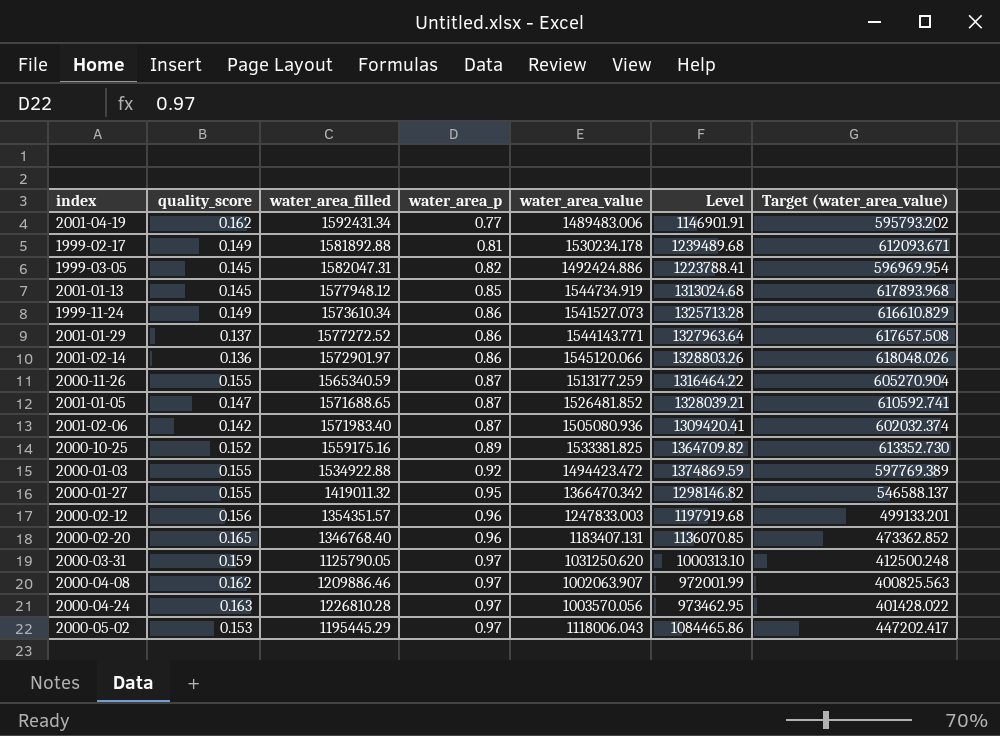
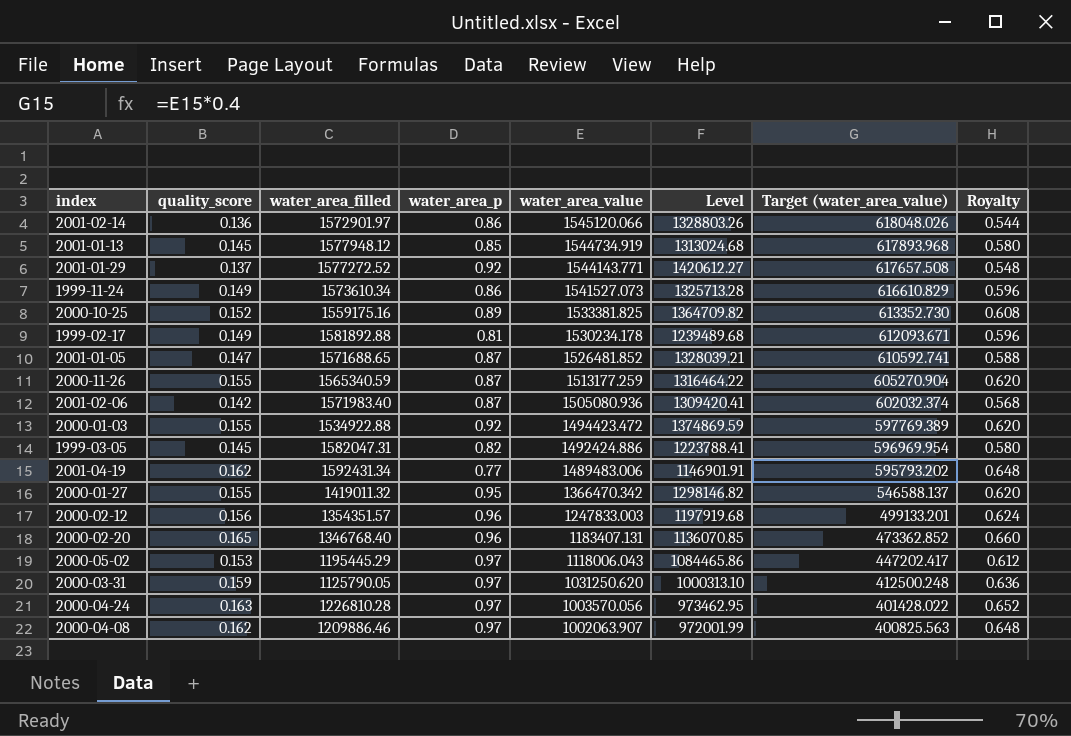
row order: water_area_p ascending -> water_area_value descending
column Royalty | formula: none -> [quality_score] * 4
2001-01-29 | water_area_p: 0.86 -> 0.92
2001-01-29 | Level: 1327963.64 -> 1420612.27

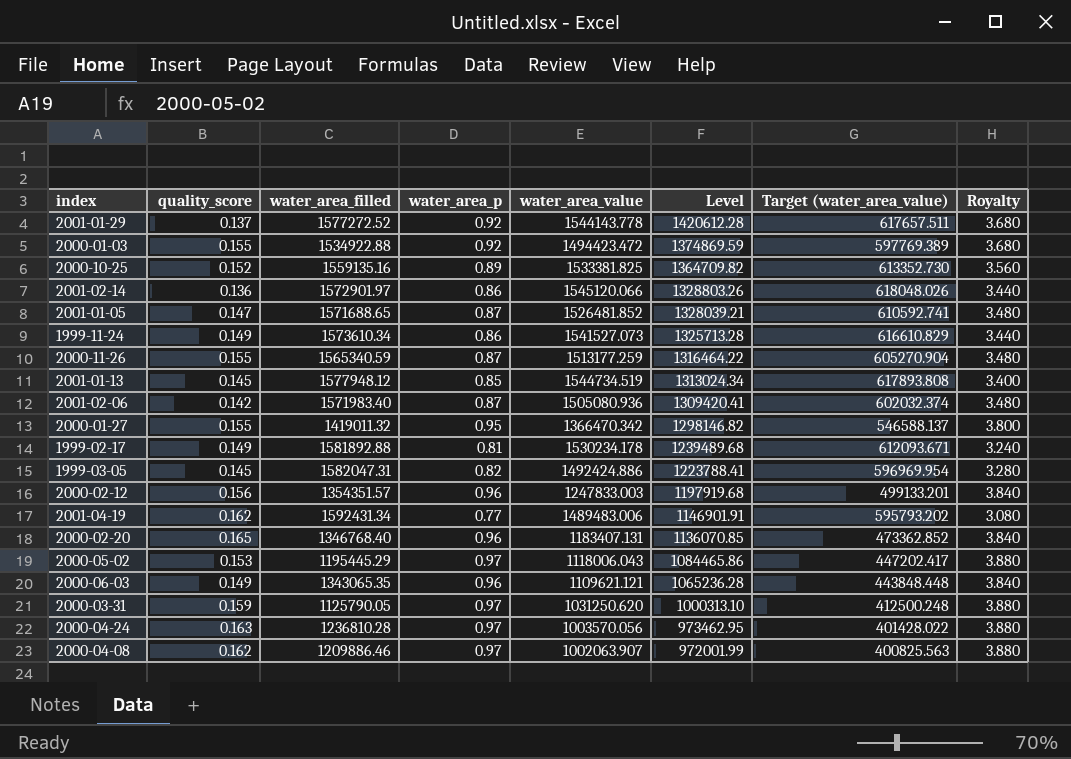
row order: water_area_value descending -> Level descending
column Royalty | formula: [quality_score] * 4 -> [water_area_p] * 4
2001-01-29 | water_area_value: 1544143.771 -> 1544143.778
2001-01-29 | Level: 1420612.27 -> 1420612.28
2001-01-29 | Target (water_area_value): 617657.508 -> 617657.511
2000-10-25 | water_area_filled: 1559175.16 -> 1559135.16
2001-01-13 | water_area_value: 1544734.919 -> 1544734.519
2001-01-13 | Level: 1313024.68 -> 1313024.34
2001-01-13 | Target (water_area_value): 617893.968 -> 617893.808
row 2000-06-03: none -> 0.149 | 1343065.35 | 0.96 | 1109621.121 | 1065236.28 | 443848.448 | 3.840
2000-04-24 | water_area_filled: 1226810.28 -> 1236810.28

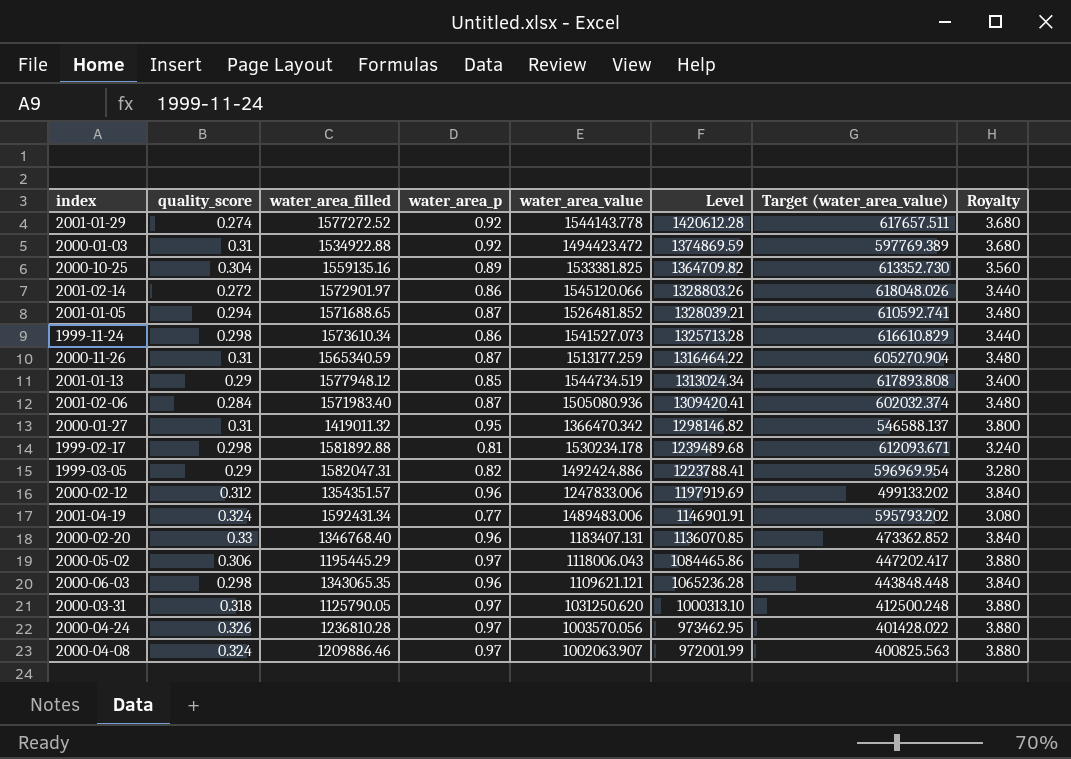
2001-01-29 | quality_score: 0.137 -> 0.274
2000-01-03 | quality_score: 0.155 -> 0.31
2000-10-25 | quality_score: 0.152 -> 0.304
2001-02-14 | quality_score: 0.136 -> 0.272
2001-01-05 | quality_score: 0.147 -> 0.294
1999-11-24 | quality_score: 0.149 -> 0.298
2000-11-26 | quality_score: 0.155 -> 0.31
2001-01-13 | quality_score: 0.145 -> 0.29
2001-02-06 | quality_score: 0.142 -> 0.284
2000-01-27 | quality_score: 0.155 -> 0.31
1999-02-17 | quality_score: 0.149 -> 0.298
1999-03-05 | quality_score: 0.145 -> 0.29
2000-02-12 | quality_score: 0.156 -> 0.312
2000-02-12 | water_area_value: 1247833.003 -> 1247833.006
2000-02-12 | Level: 1197919.68 -> 1197919.69
2000-02-12 | Target (water_area_value): 499133.201 -> 499133.202
2001-04-19 | quality_score: 0.162 -> 0.324
2000-02-20 | quality_score: 0.165 -> 0.33
2000-05-02 | quality_score: 0.153 -> 0.306
2000-06-03 | quality_score: 0.149 -> 0.298
2000-03-31 | quality_score: 0.159 -> 0.318
2000-04-24 | quality_score: 0.163 -> 0.326
2000-04-08 | quality_score: 0.162 -> 0.324

